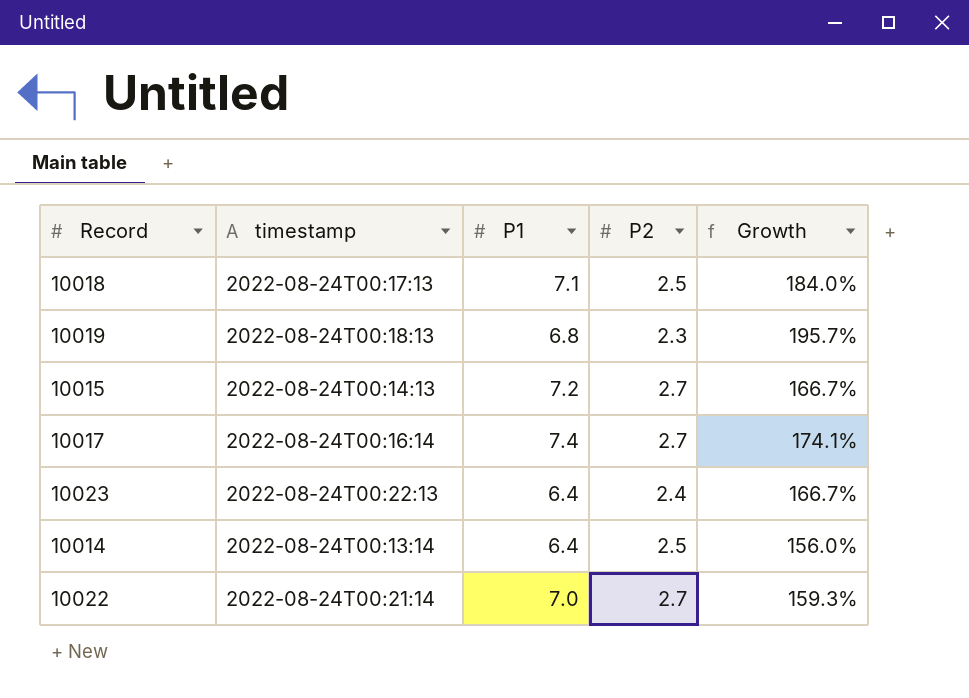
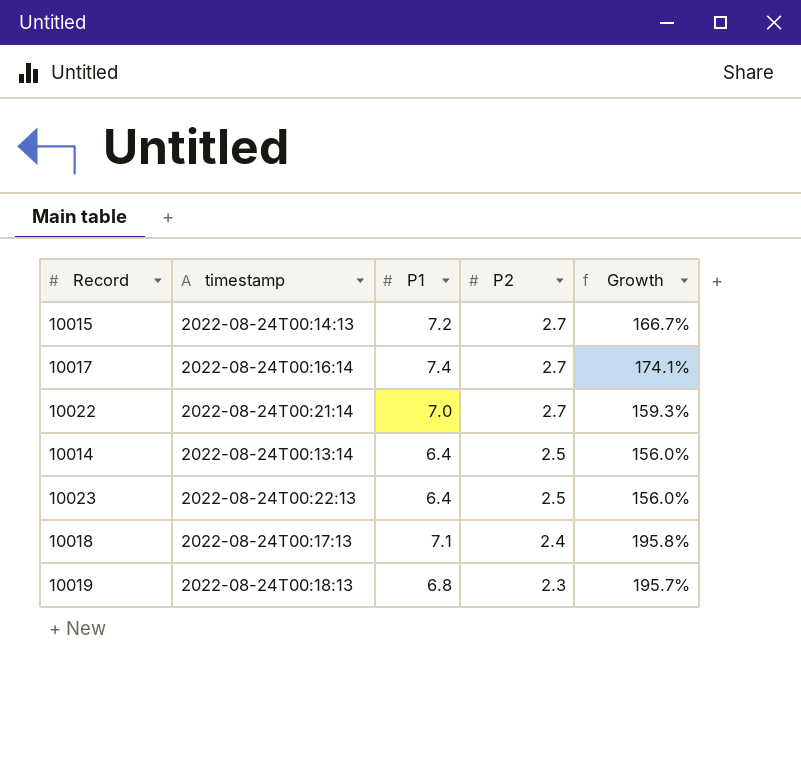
row order: none -> P2 descending
10023 | P2: 2.4 -> 2.5
10023 | Growth: 166.7% -> 156.0%
10018 | P2: 2.5 -> 2.4
10018 | Growth: 184.0% -> 195.8%

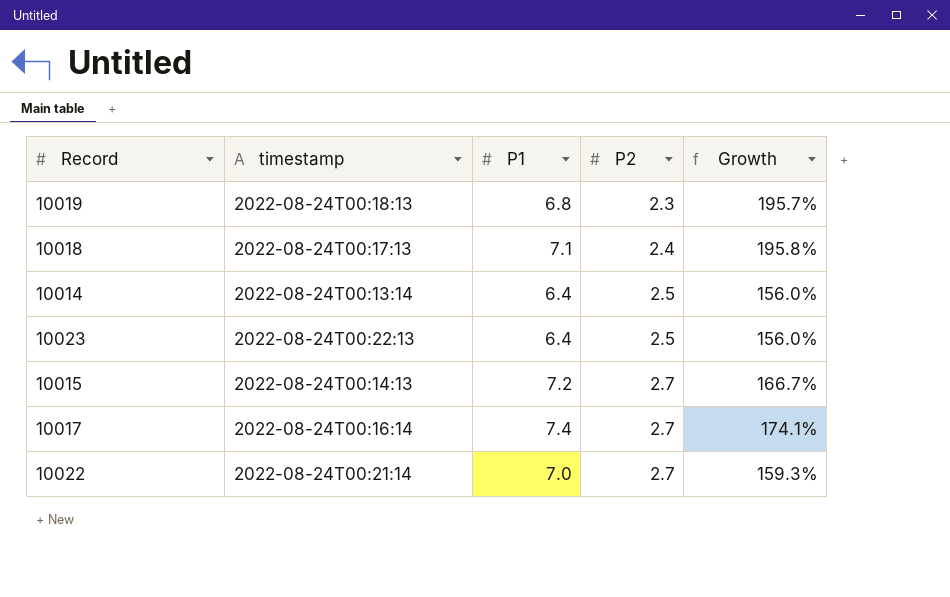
row order: P2 descending -> P2 ascending

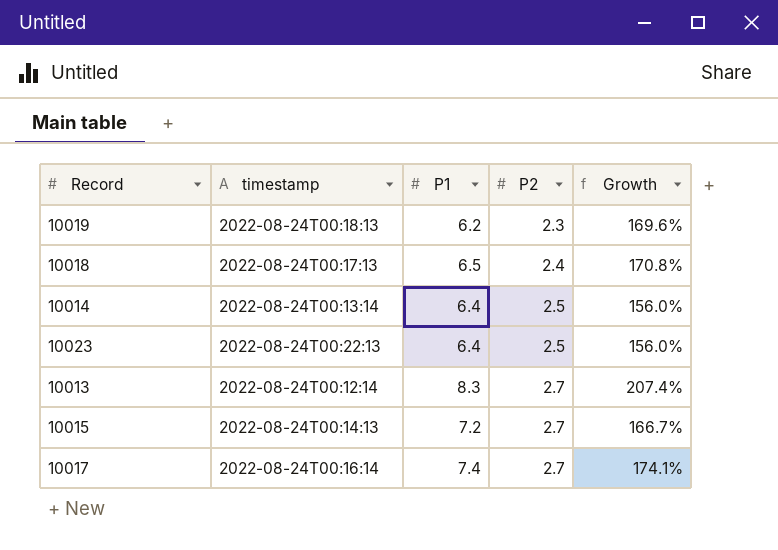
row 10022: 2022-08-24T00:21:14 | 7.0 | 2.7 | 159.3% -> none
10019 | P1: 6.8 -> 6.2
10019 | Growth: 195.7% -> 169.6%
10018 | P1: 7.1 -> 6.5
10018 | Growth: 195.8% -> 170.8%
row 10013: none -> 2022-08-24T00:12:14 | 8.3 | 2.7 | 207.4%

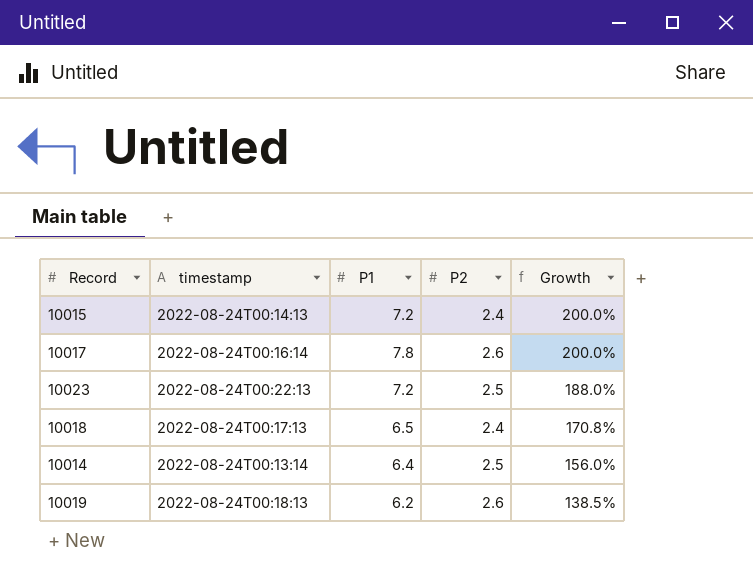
row order: P2 ascending -> Growth descending
row 10013: 2022-08-24T00:12:14 | 8.3 | 2.7 | 207.4% -> none
10015 | P2: 2.7 -> 2.4
10015 | Growth: 166.7% -> 200.0%
10017 | P1: 7.4 -> 7.8
10017 | P2: 2.7 -> 2.6
10017 | Growth: 174.1% -> 200.0%
10023 | P1: 6.4 -> 7.2
10023 | Growth: 156.0% -> 188.0%
10019 | P2: 2.3 -> 2.6
10019 | Growth: 169.6% -> 138.5%

